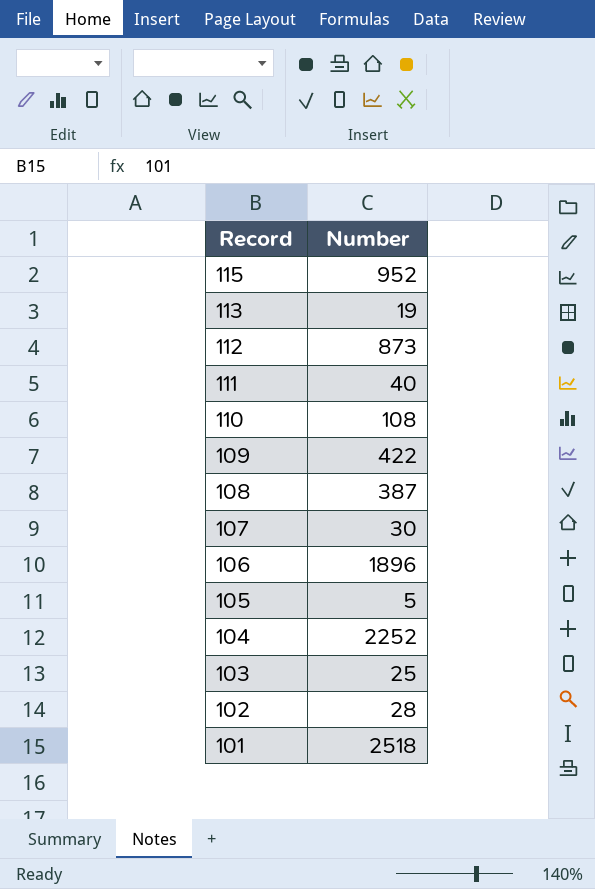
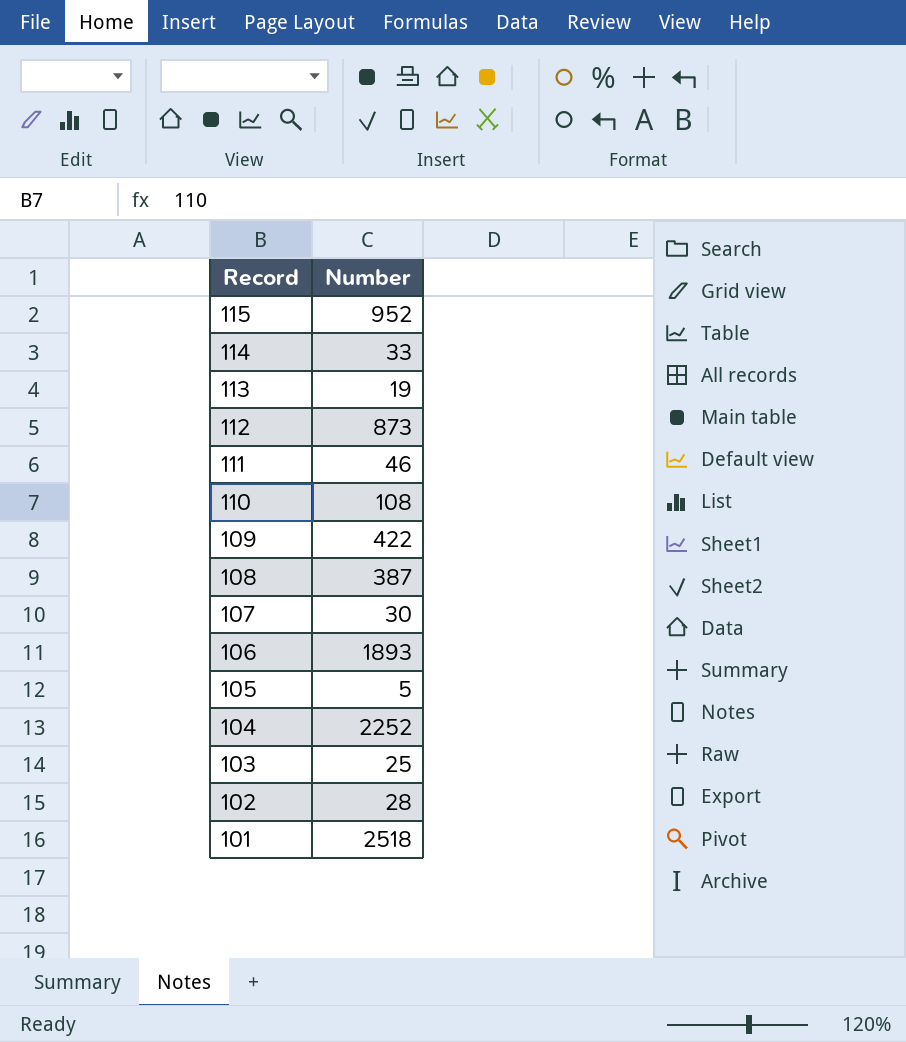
row 114: none -> 33
111 | Number: 40 -> 46
106 | Number: 1896 -> 1893

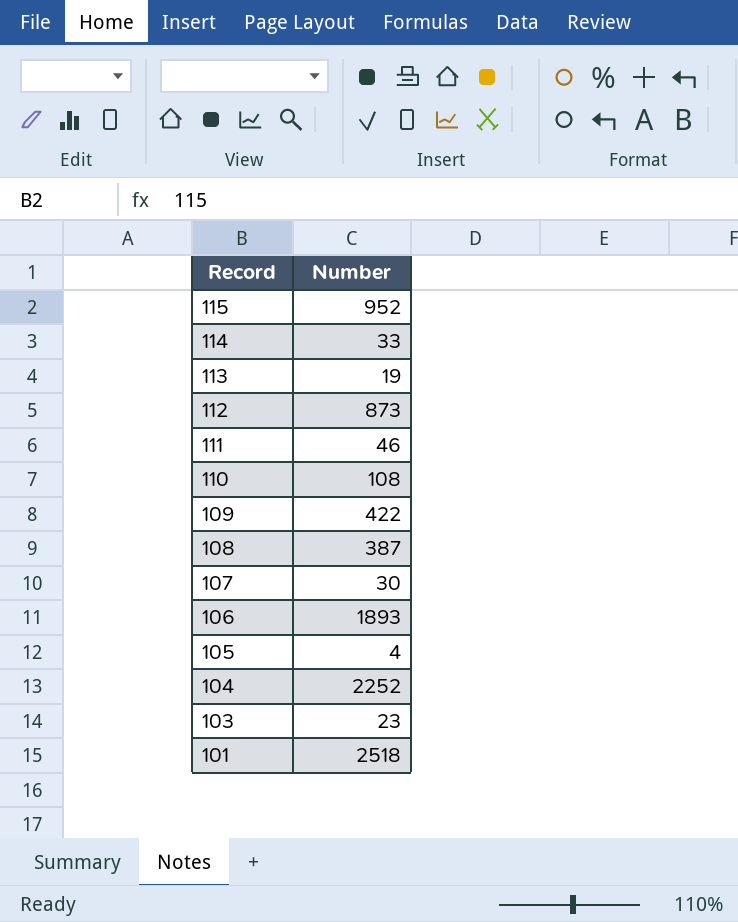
row 102: 28 -> none
105 | Number: 5 -> 4
103 | Number: 25 -> 23

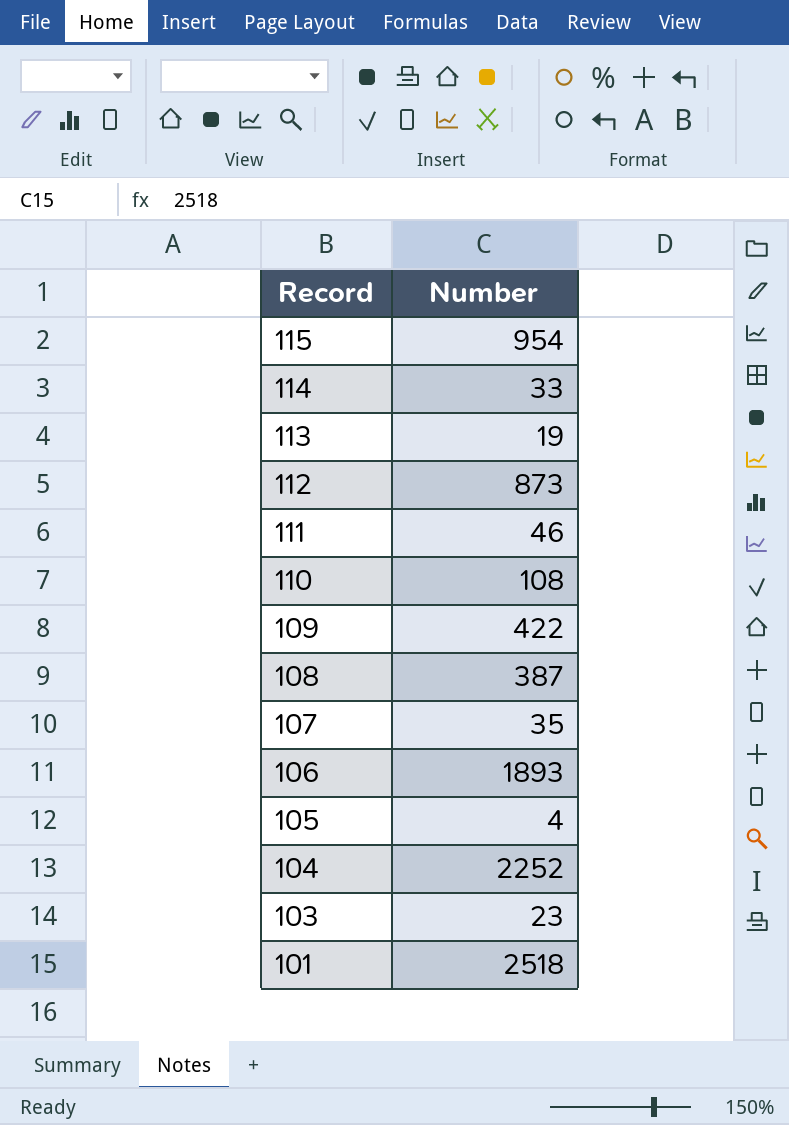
115 | Number: 952 -> 954
107 | Number: 30 -> 35

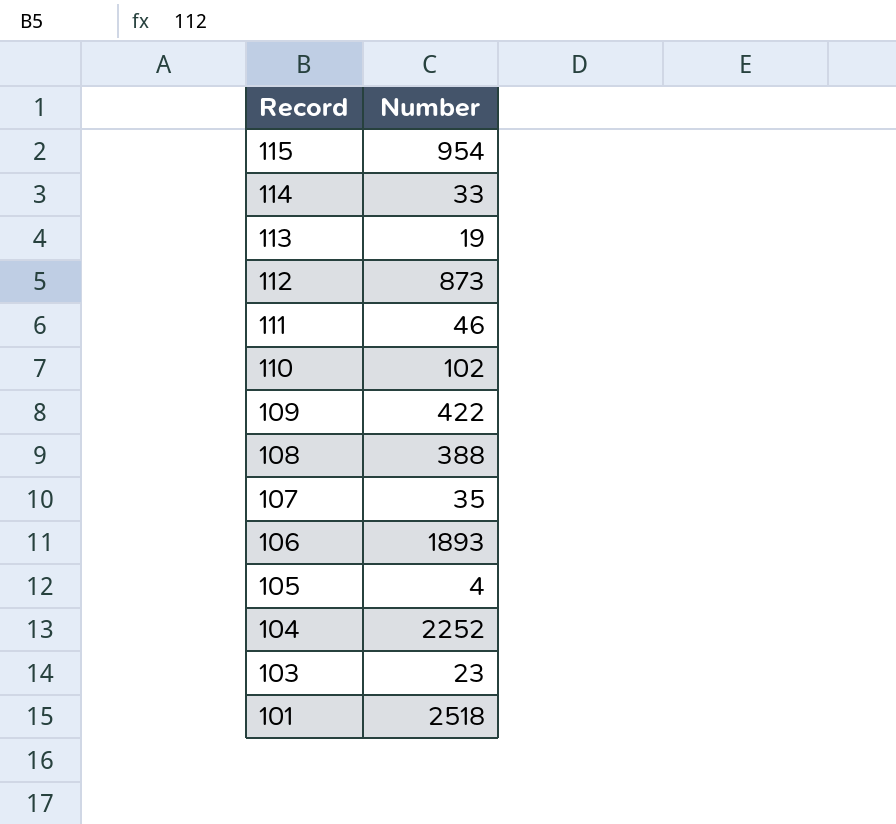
110 | Number: 108 -> 102
108 | Number: 387 -> 388

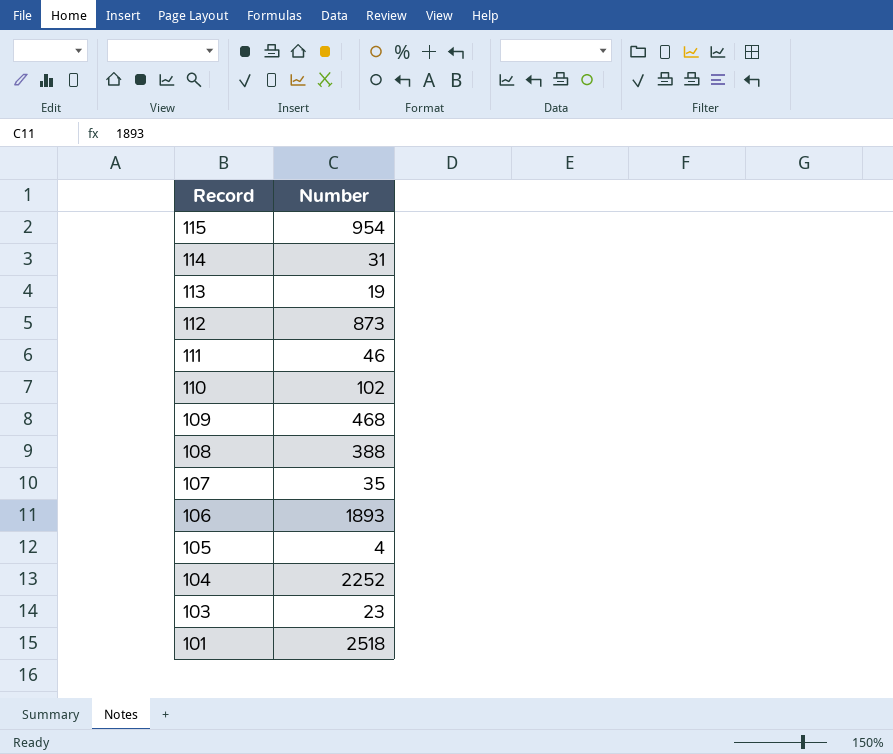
114 | Number: 33 -> 31
109 | Number: 422 -> 468

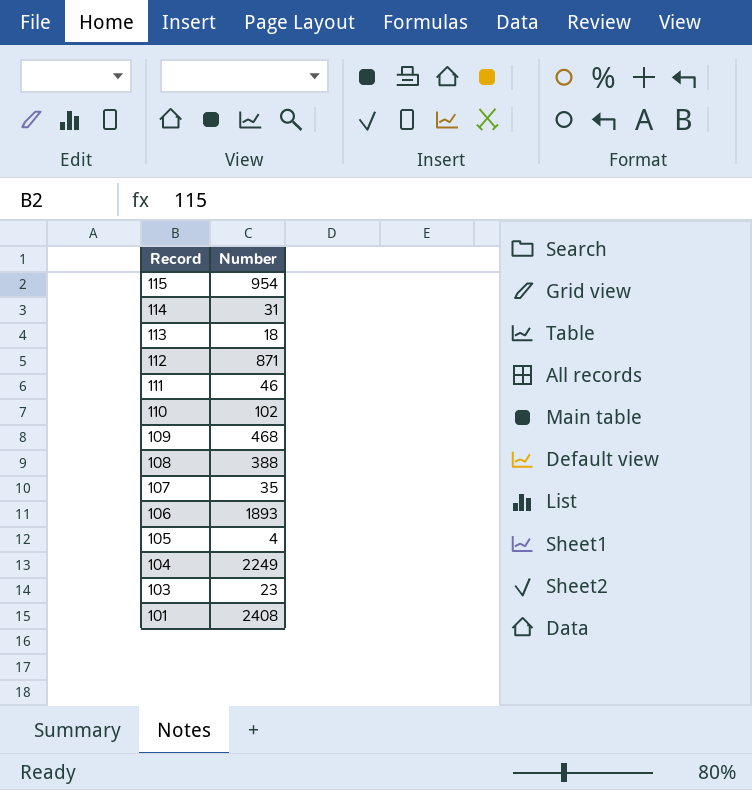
113 | Number: 19 -> 18
112 | Number: 873 -> 871
104 | Number: 2252 -> 2249
101 | Number: 2518 -> 2408

